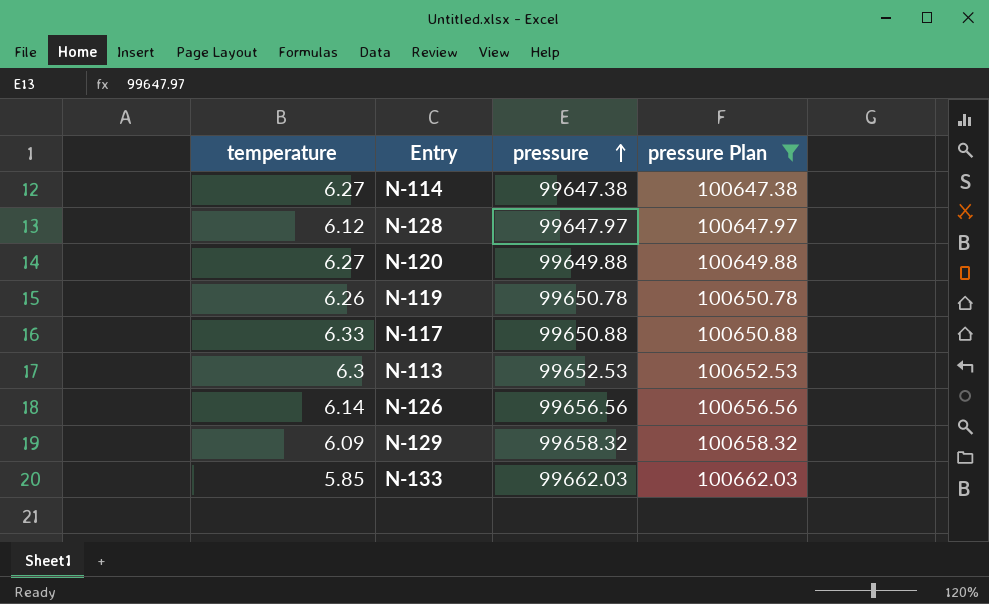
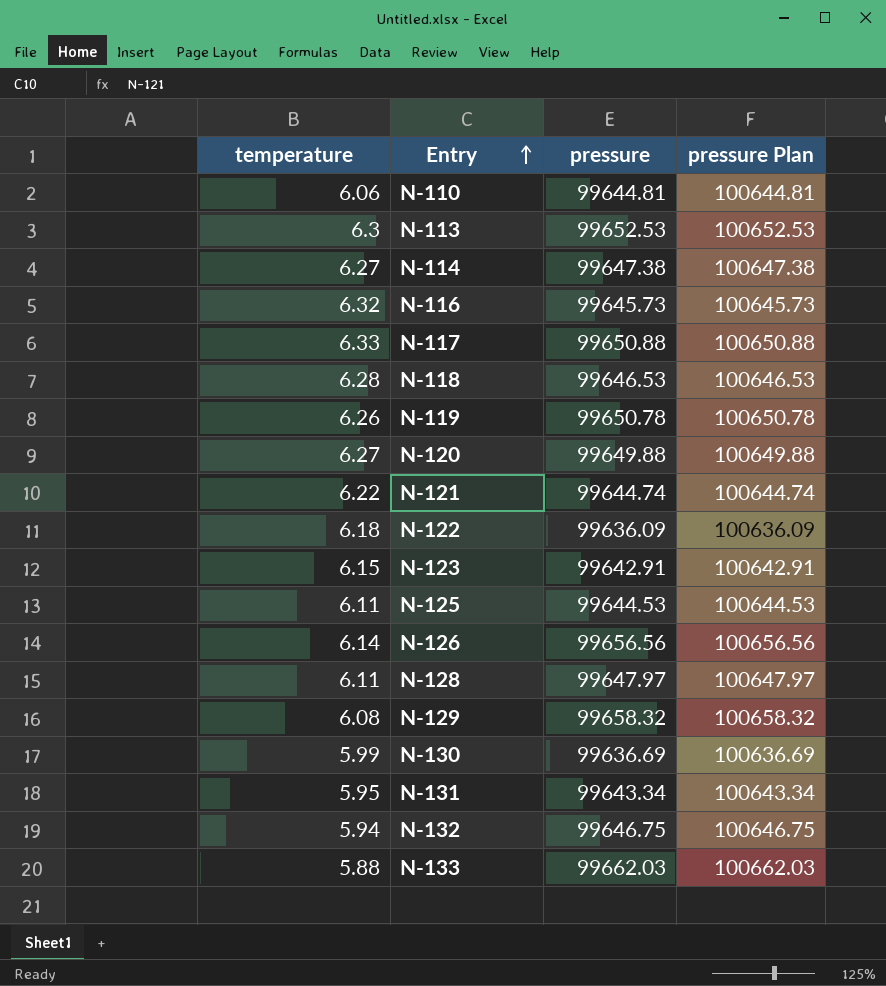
filter: pressure Plan >= 100647.38 -> none
row order: pressure ascending -> Entry ascending
N-128 | temperature: 6.12 -> 6.11
N-129 | temperature: 6.09 -> 6.08
N-133 | temperature: 5.85 -> 5.88

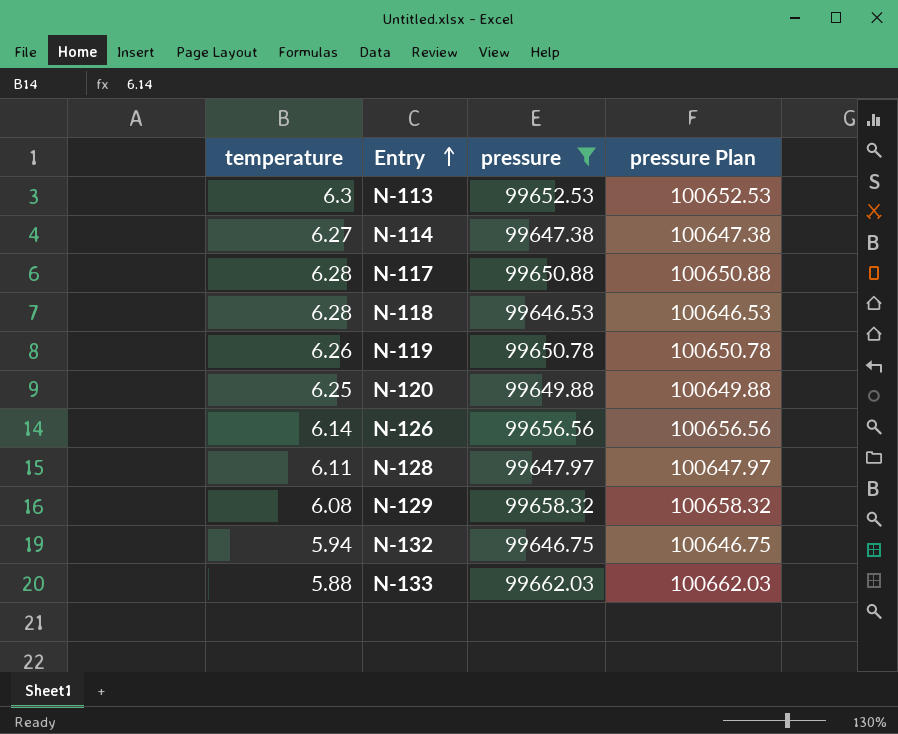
filter: none -> pressure >= 99646.53
N-117 | temperature: 6.33 -> 6.28
N-120 | temperature: 6.27 -> 6.25

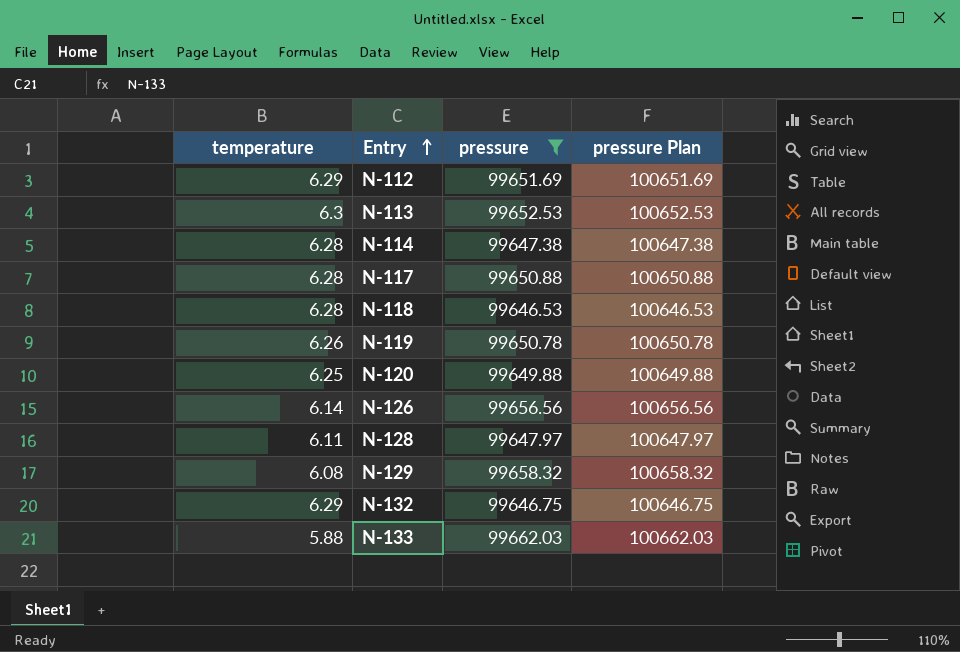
row N-112: none -> 6.29 | 99651.69 | 100651.69
N-114 | temperature: 6.27 -> 6.28
N-132 | temperature: 5.94 -> 6.29

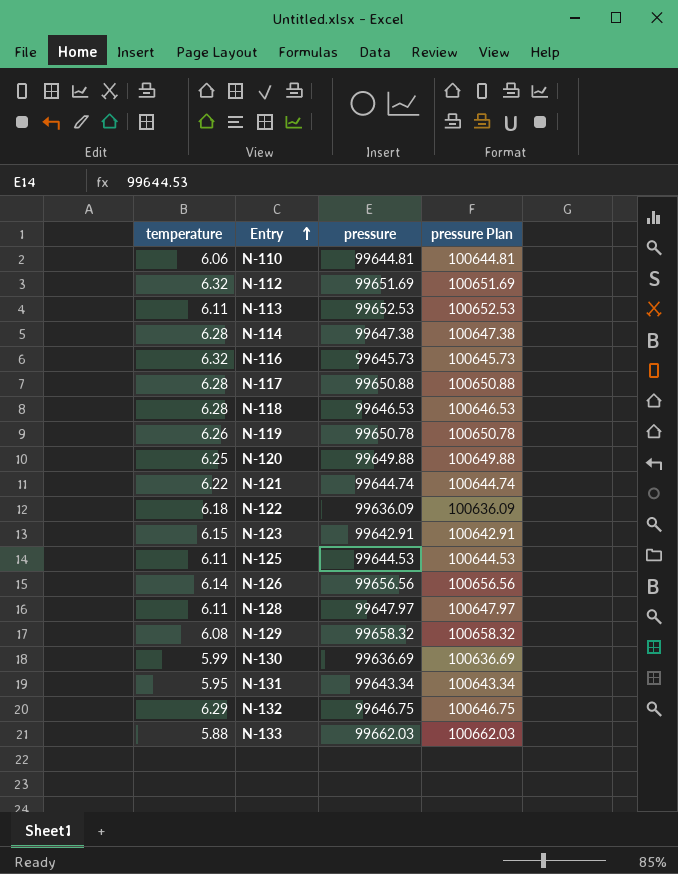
filter: pressure >= 99646.53 -> none
N-112 | temperature: 6.29 -> 6.32
N-113 | temperature: 6.3 -> 6.11

